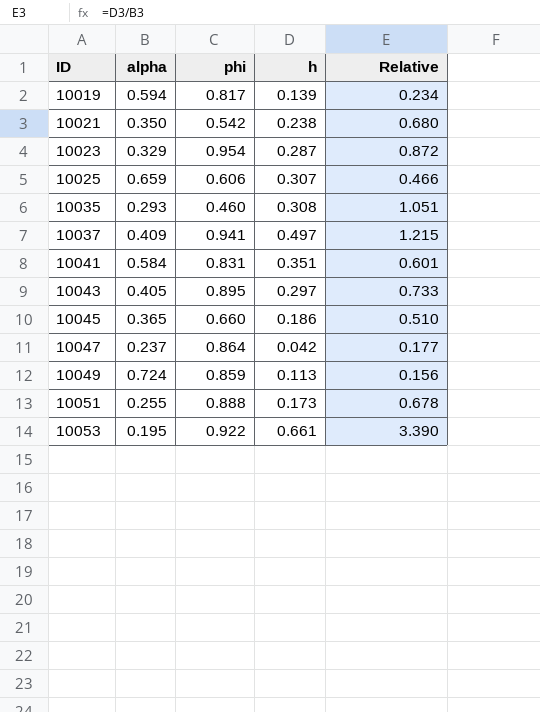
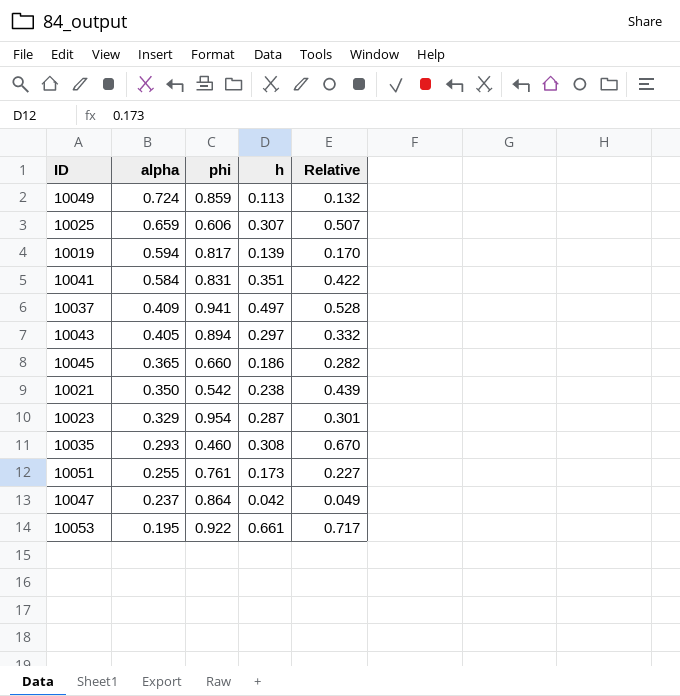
row order: ID ascending -> alpha descending
column Relative | formula: [h] / [alpha] -> [h] / [phi]
10043 | phi: 0.895 -> 0.894
10051 | phi: 0.888 -> 0.761

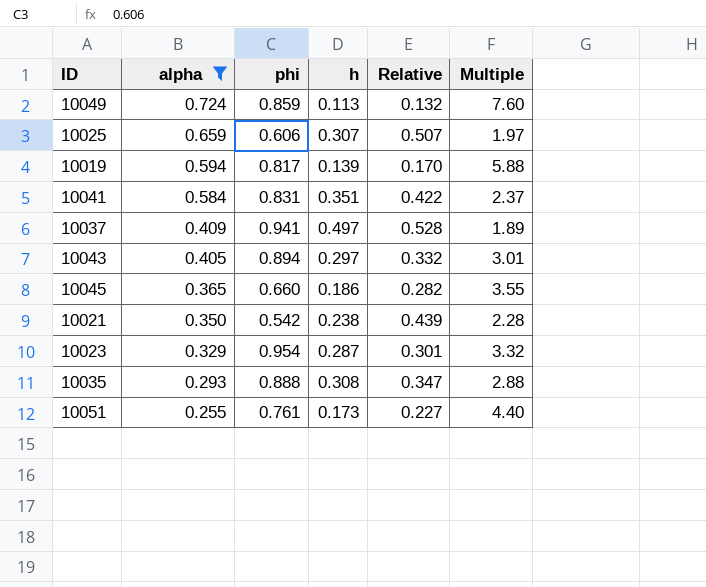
filter: none -> alpha >= 0.255
column Multiple | formula: none -> [phi] / [h]
10035 | phi: 0.460 -> 0.888
10035 | Relative: 0.670 -> 0.347

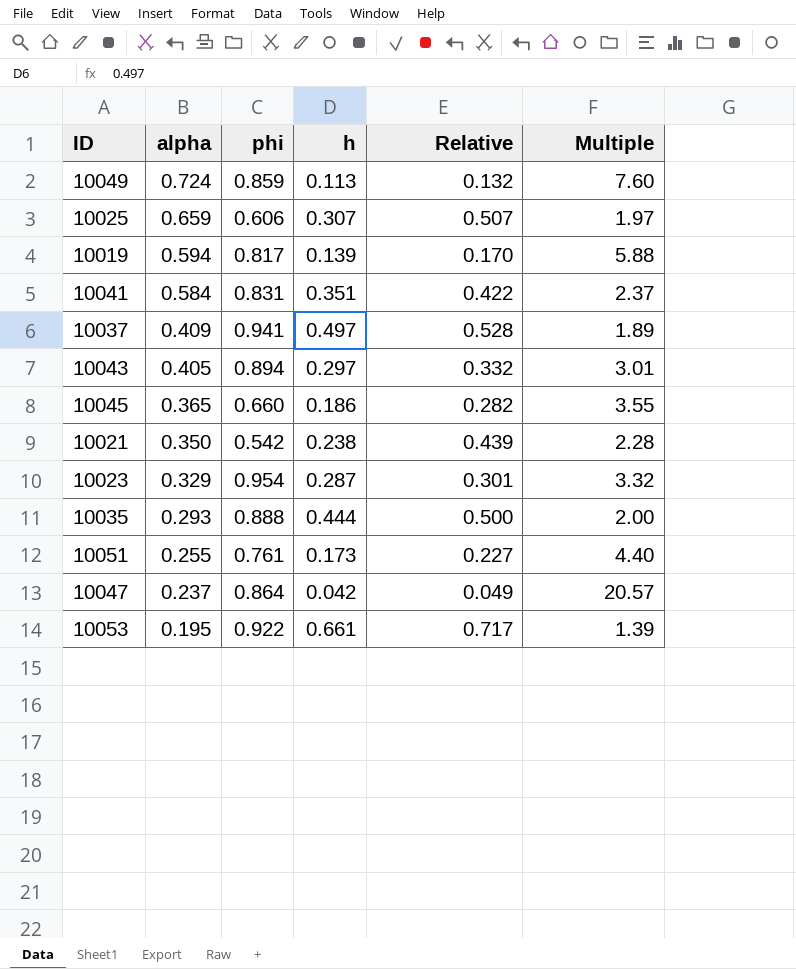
filter: alpha >= 0.255 -> none
10035 | h: 0.308 -> 0.444
10035 | Relative: 0.347 -> 0.500
10035 | Multiple: 2.88 -> 2.00

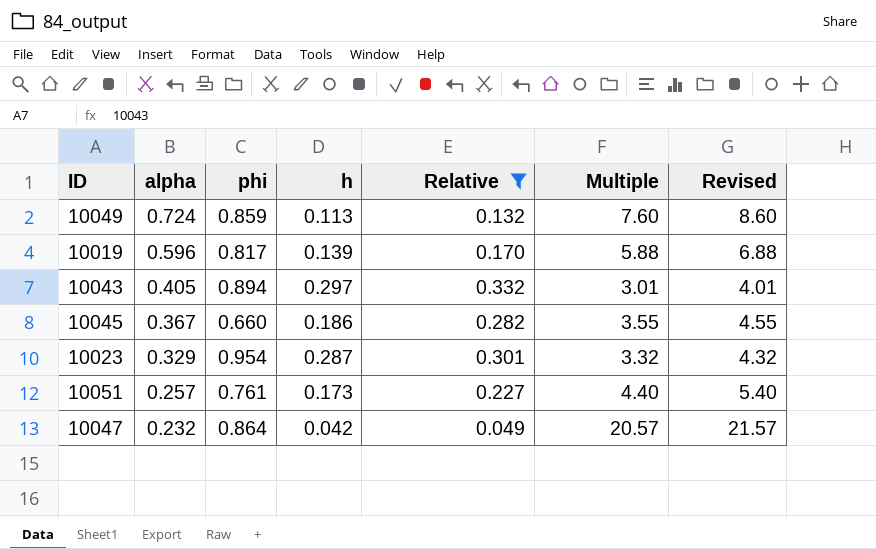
filter: none -> Relative <= 0.332
column Revised | formula: none -> [Multiple] + 1
10019 | alpha: 0.594 -> 0.596
10045 | alpha: 0.365 -> 0.367
10051 | alpha: 0.255 -> 0.257
10047 | alpha: 0.237 -> 0.232

